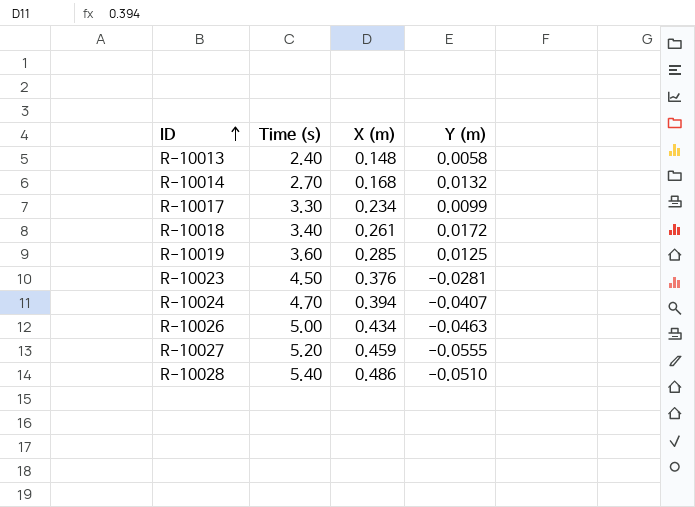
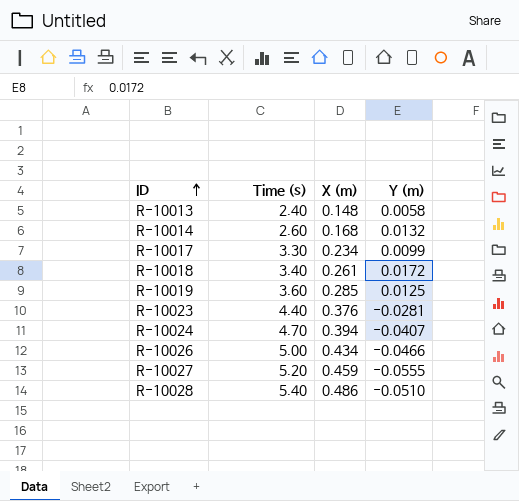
R-10014 | Time (s): 2.70 -> 2.60
R-10023 | Time (s): 4.50 -> 4.40
R-10026 | Y (m): -0.0463 -> -0.0466

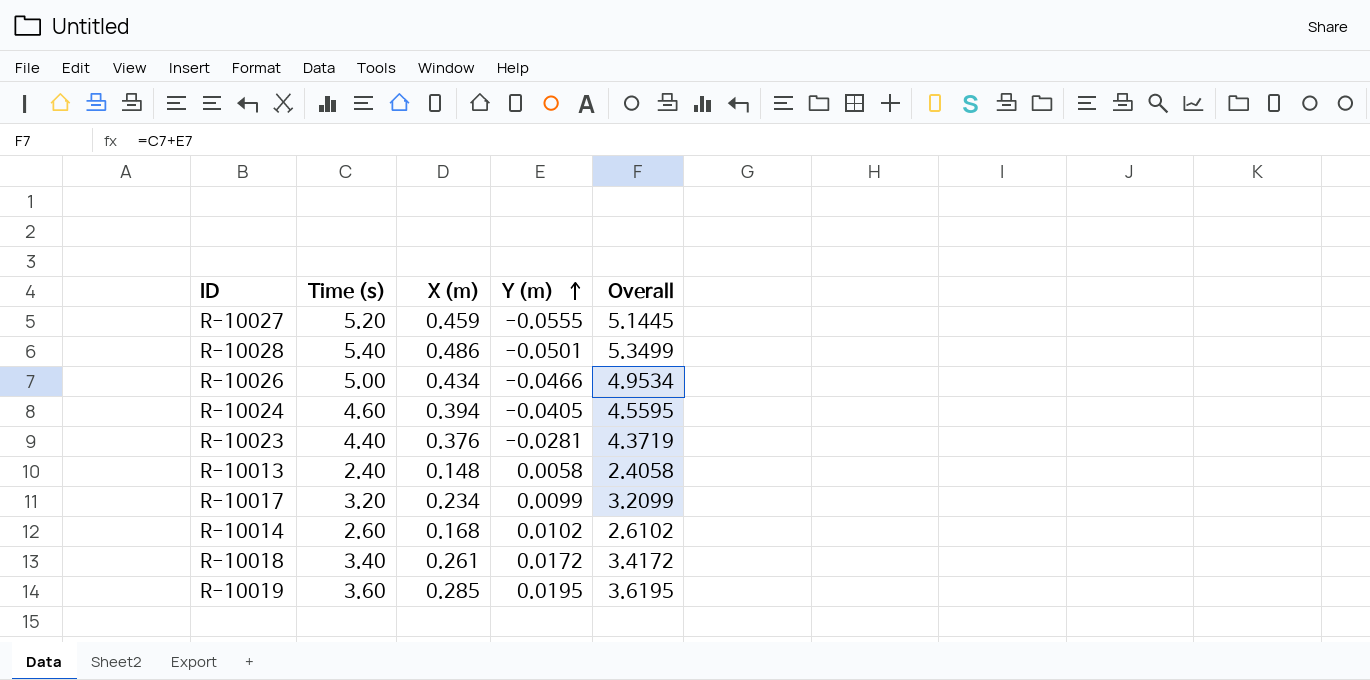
row order: ID ascending -> Y (m) ascending
column Overall | formula: none -> [Time (s)] + [Y (m)]
R-10028 | Y (m): -0.0510 -> -0.0501
R-10024 | Time (s): 4.70 -> 4.60
R-10024 | Y (m): -0.0407 -> -0.0405
R-10017 | Time (s): 3.30 -> 3.20
R-10014 | Y (m): 0.0132 -> 0.0102
R-10019 | Y (m): 0.0125 -> 0.0195

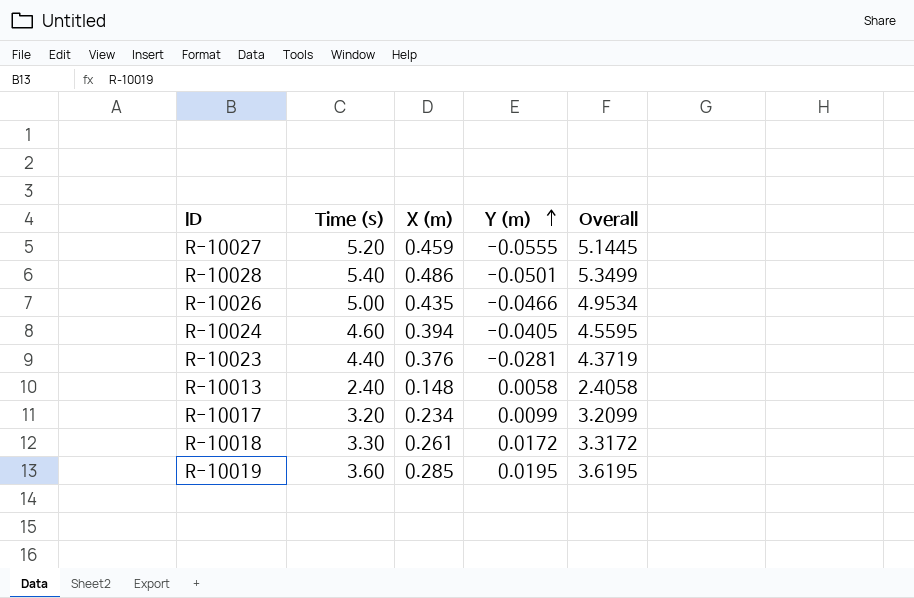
row R-10014: 2.60 | 0.168 | 0.0102 | 2.6102 -> none
R-10026 | X (m): 0.434 -> 0.435
R-10018 | Time (s): 3.40 -> 3.30
R-10018 | Overall: 3.4172 -> 3.3172

